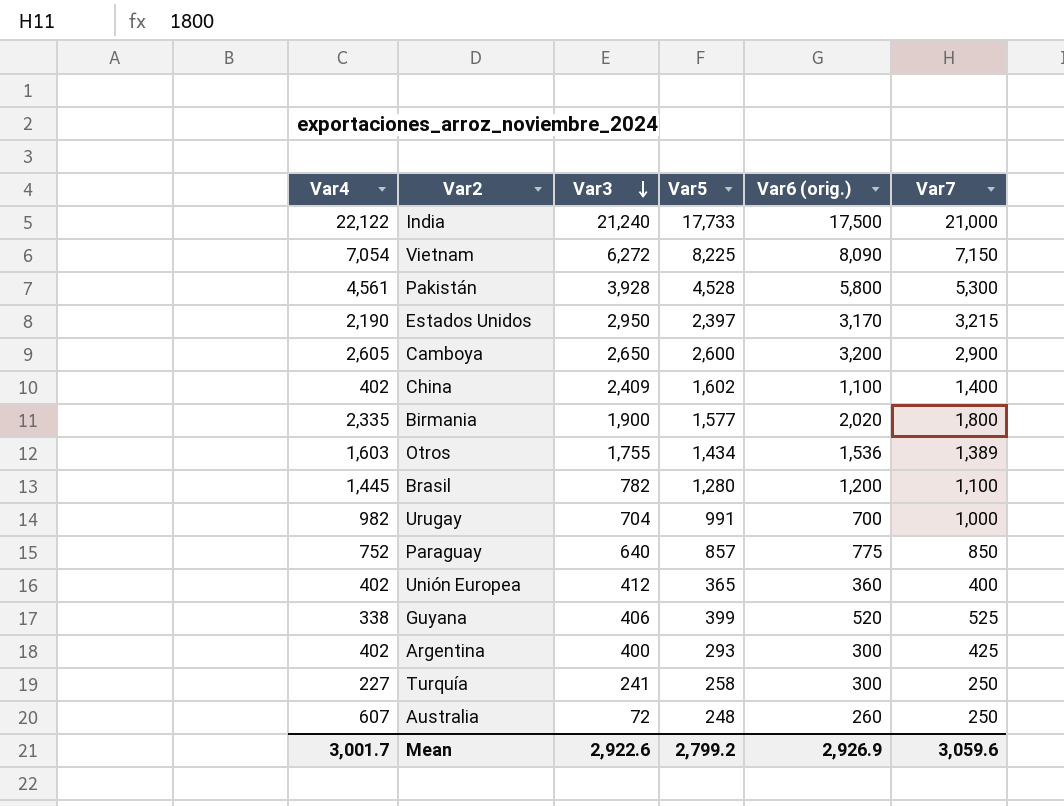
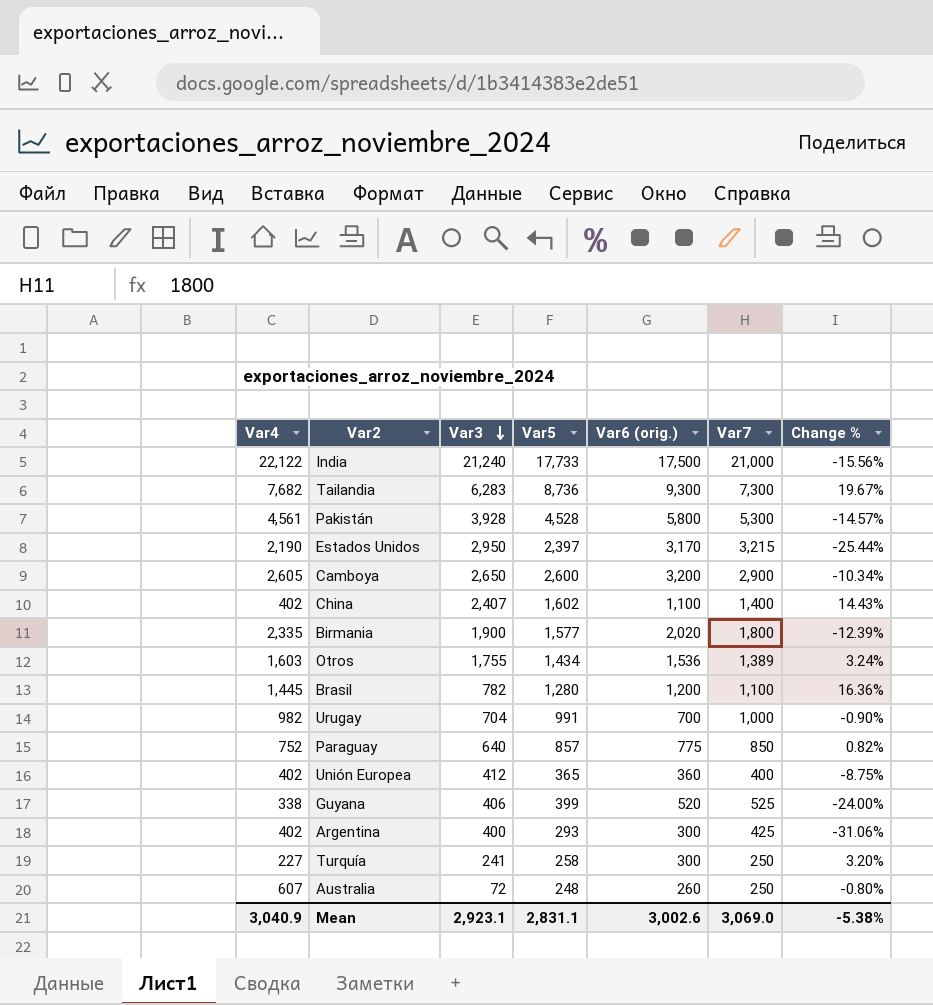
column Change % | formula: none -> ([Var5] - [Var7]) / [Var7]
row Vietnam: 7,054 | 6,272 | 8,225 | 8,090 | 7,150 -> none
row Tailandia: none -> 7,682 | 6,283 | 8,736 | 9,300 | 7,300 | 19.67%
China | Var3: 2,409 -> 2,407
Mean | Var4: 3,001.7 -> 3,040.9
Mean | Var3: 2,922.6 -> 2,923.1
Mean | Var5: 2,799.2 -> 2,831.1
Mean | Var6 (orig.): 2,926.9 -> 3,002.6
Mean | Var7: 3,059.6 -> 3,069.0

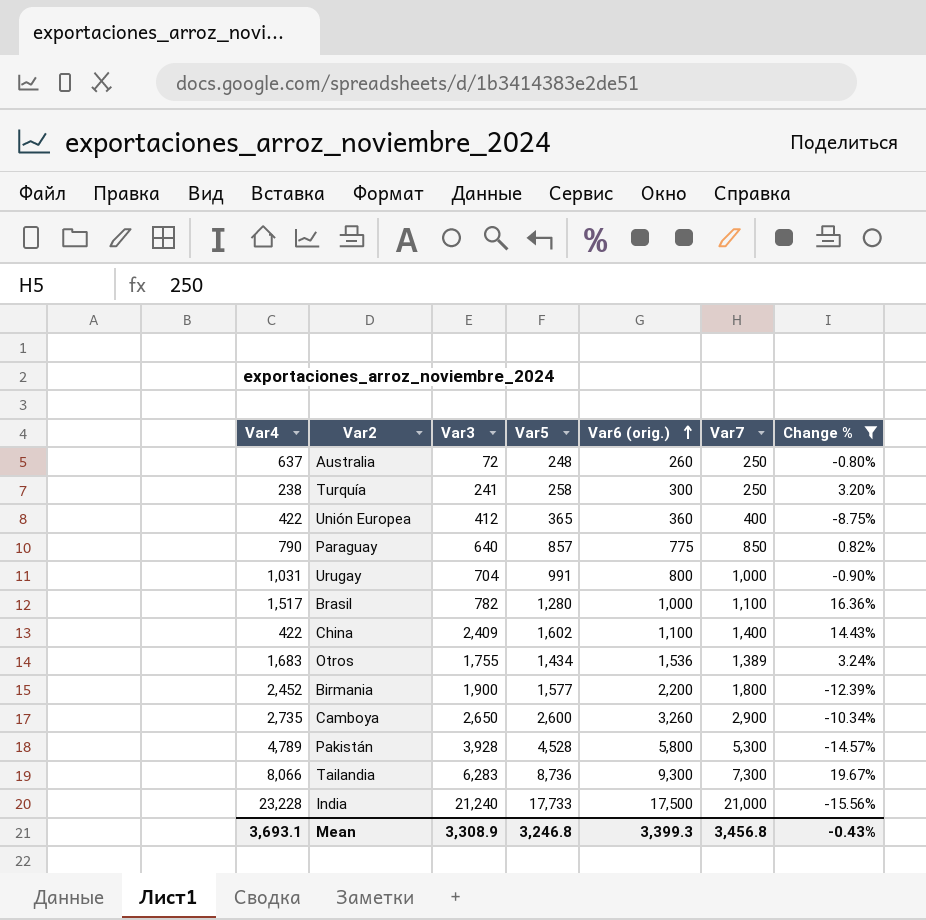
filter: none -> Change % >= -15.56%
row order: Var3 descending -> Var6 (orig.) ascending
Australia | Var4: 607 -> 637
Turquía | Var4: 227 -> 238
Unión Europea | Var4: 402 -> 422
Paraguay | Var4: 752 -> 790
Urugay | Var4: 982 -> 1,031
Urugay | Var6 (orig.): 700 -> 800
Brasil | Var4: 1,445 -> 1,517
Brasil | Var6 (orig.): 1,200 -> 1,000
China | Var4: 402 -> 422
China | Var3: 2,407 -> 2,409
Otros | Var4: 1,603 -> 1,683
Birmania | Var4: 2,335 -> 2,452
Birmania | Var6 (orig.): 2,020 -> 2,200
Camboya | Var4: 2,605 -> 2,735
Camboya | Var6 (orig.): 3,200 -> 3,260
Pakistán | Var4: 4,561 -> 4,789
Tailandia | Var4: 7,682 -> 8,066
India | Var4: 22,122 -> 23,228
Mean | Var4: 3,040.9 -> 3,693.1
Mean | Var3: 2,923.1 -> 3,308.9
Mean | Var5: 2,831.1 -> 3,246.8
Mean | Var6 (orig.): 3,002.6 -> 3,399.3
Mean | Var7: 3,069.0 -> 3,456.8
Mean | Change %: -5.38% -> -0.43%

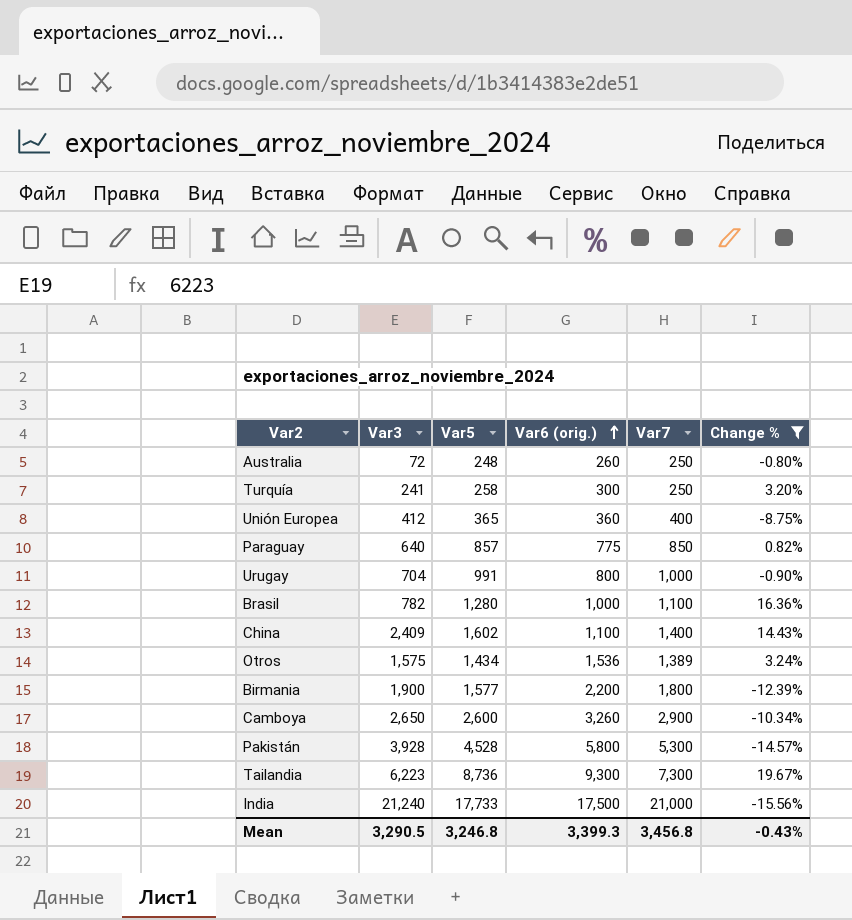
column Var4 | position: 1 -> none
Otros | Var3: 1,755 -> 1,575
Tailandia | Var3: 6,283 -> 6,223
Mean | Var3: 3,308.9 -> 3,290.5

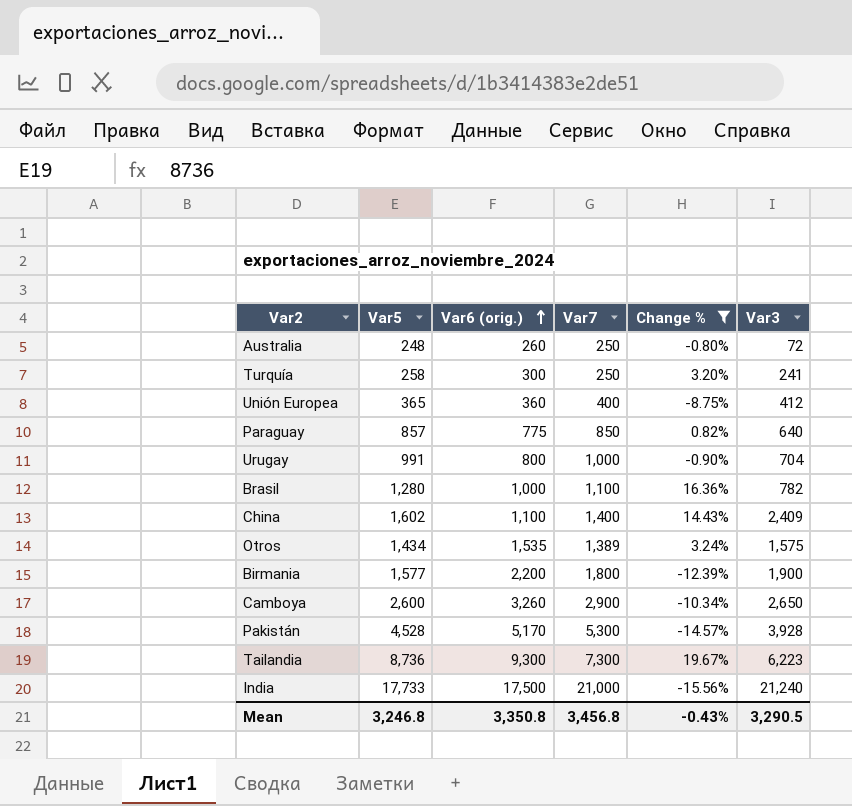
column Var3 | position: 2 -> 6
Otros | Var6 (orig.): 1,536 -> 1,535
Pakistán | Var6 (orig.): 5,800 -> 5,170
Mean | Var6 (orig.): 3,399.3 -> 3,350.8

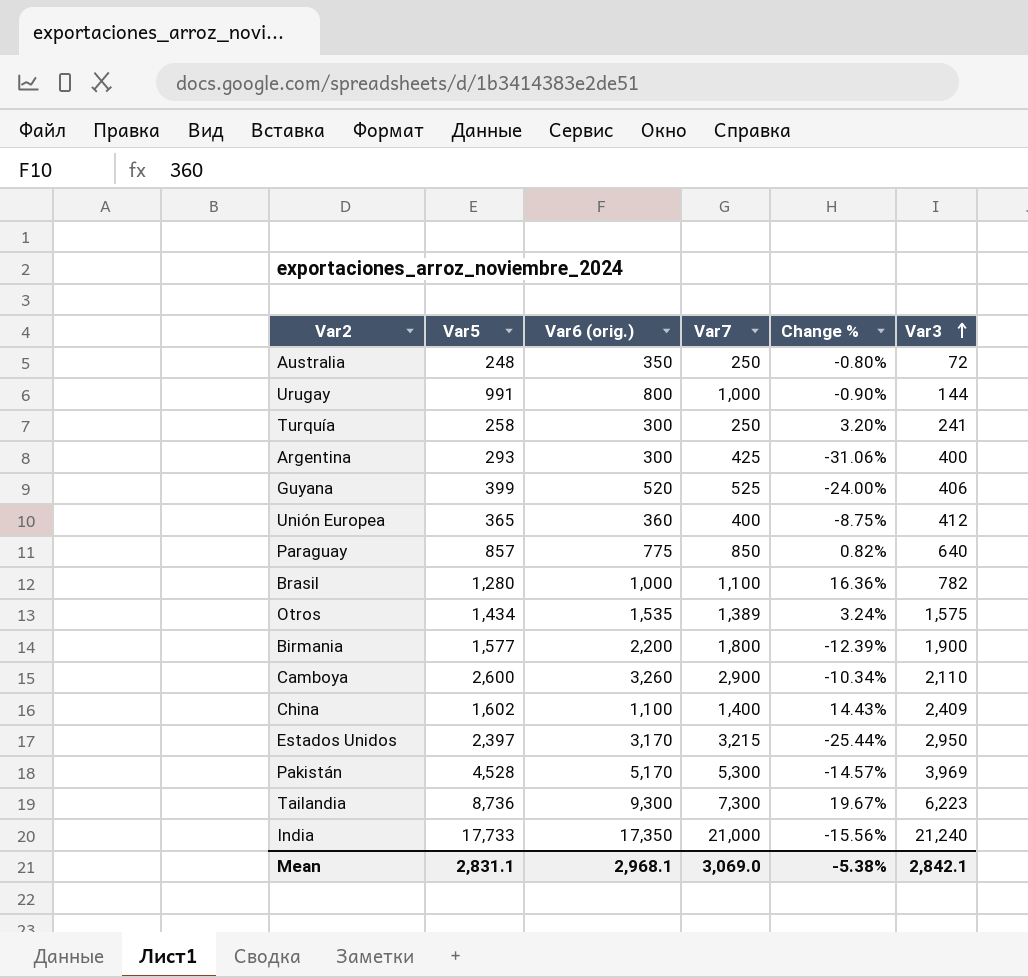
filter: Change % >= -15.56% -> none
row order: Var6 (orig.) ascending -> Var3 ascending
Australia | Var6 (orig.): 260 -> 350
Urugay | Var3: 704 -> 144
Camboya | Var3: 2,650 -> 2,110
Pakistán | Var3: 3,928 -> 3,969
India | Var6 (orig.): 17,500 -> 17,350
Mean | Var5: 3,246.8 -> 2,831.1
Mean | Var6 (orig.): 3,350.8 -> 2,968.1
Mean | Var7: 3,456.8 -> 3,069.0
Mean | Change %: -0.43% -> -5.38%
Mean | Var3: 3,290.5 -> 2,842.1

